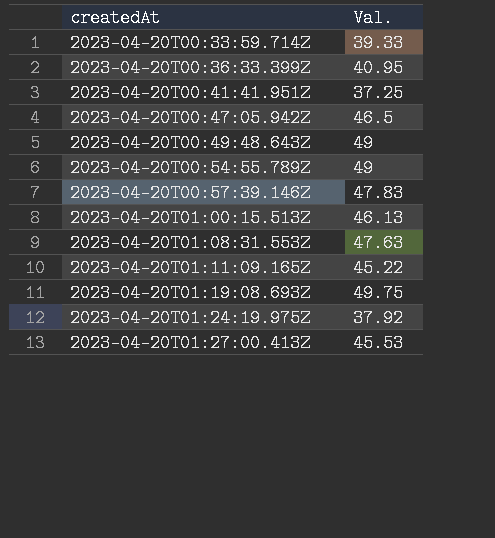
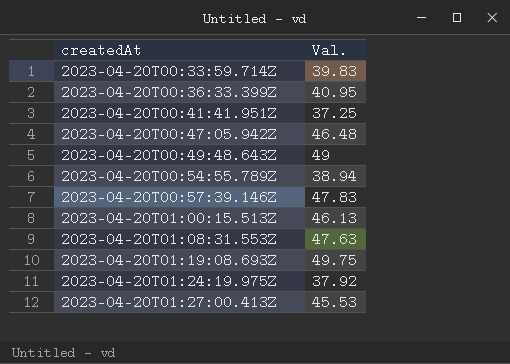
row 2023-04-20T01:11:09.165Z: 45.22 -> none
2023-04-20T00:33:59.714Z | Val.: 39.33 -> 39.83
2023-04-20T00:47:05.942Z | Val.: 46.5 -> 46.48
2023-04-20T00:54:55.789Z | Val.: 49 -> 38.94

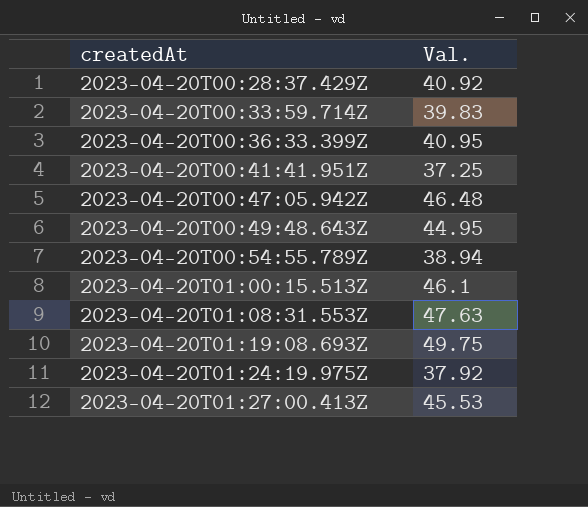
row 2023-04-20T00:57:39.146Z: 47.83 -> none
row 2023-04-20T00:28:37.429Z: none -> 40.92
2023-04-20T00:49:48.643Z | Val.: 49 -> 44.95
2023-04-20T01:00:15.513Z | Val.: 46.13 -> 46.1

